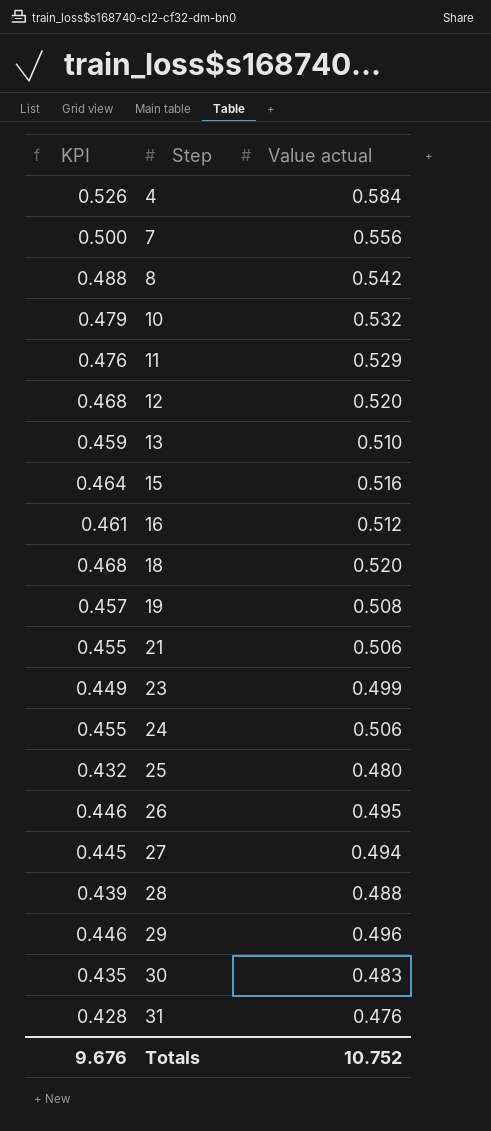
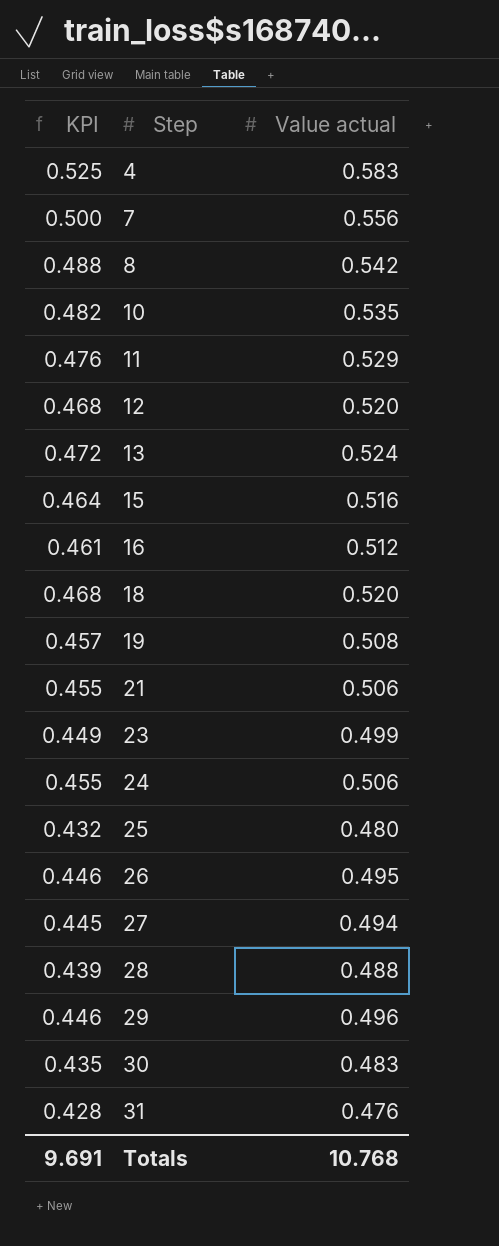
4 | KPI: 0.526 -> 0.525
4 | Value actual: 0.584 -> 0.583
10 | KPI: 0.479 -> 0.482
10 | Value actual: 0.532 -> 0.535
13 | KPI: 0.459 -> 0.472
13 | Value actual: 0.510 -> 0.524
Totals | KPI: 9.676 -> 9.691
Totals | Value actual: 10.752 -> 10.768

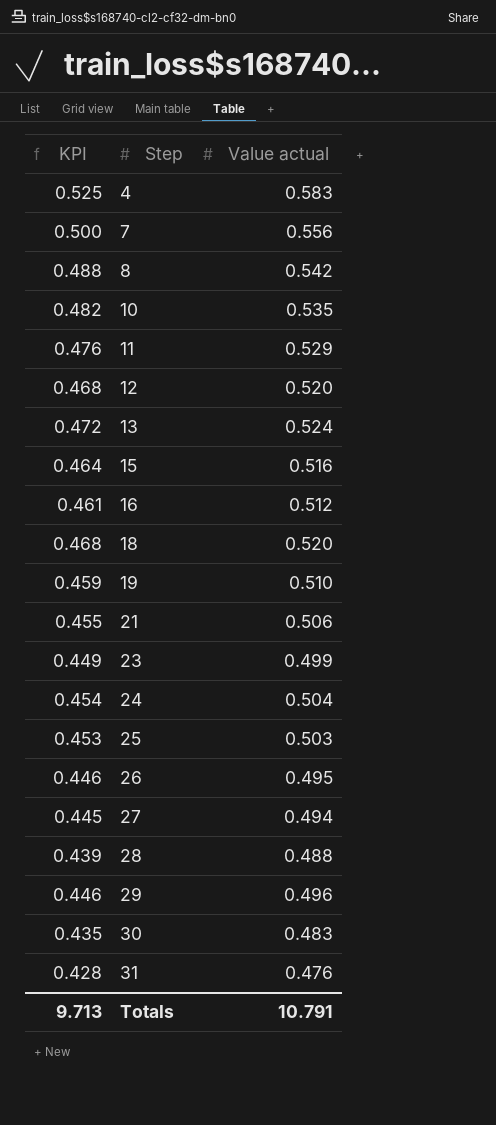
19 | KPI: 0.457 -> 0.459
19 | Value actual: 0.508 -> 0.510
24 | KPI: 0.455 -> 0.454
24 | Value actual: 0.506 -> 0.504
25 | KPI: 0.432 -> 0.453
25 | Value actual: 0.480 -> 0.503
Totals | KPI: 9.691 -> 9.713
Totals | Value actual: 10.768 -> 10.791

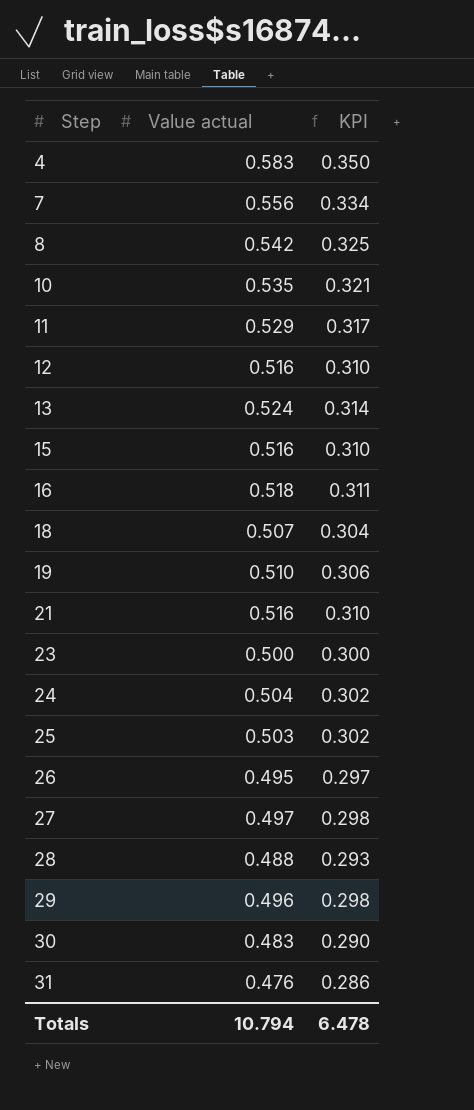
column KPI | formula: [Value actual] * 0.9 -> [Value actual] * 0.6
column KPI | position: 1 -> 3
12 | Value actual: 0.520 -> 0.516
16 | Value actual: 0.512 -> 0.518
18 | Value actual: 0.520 -> 0.507
21 | Value actual: 0.506 -> 0.516
23 | Value actual: 0.499 -> 0.500
27 | Value actual: 0.494 -> 0.497
Totals | Value actual: 10.791 -> 10.794
Totals | KPI: 9.713 -> 6.478

